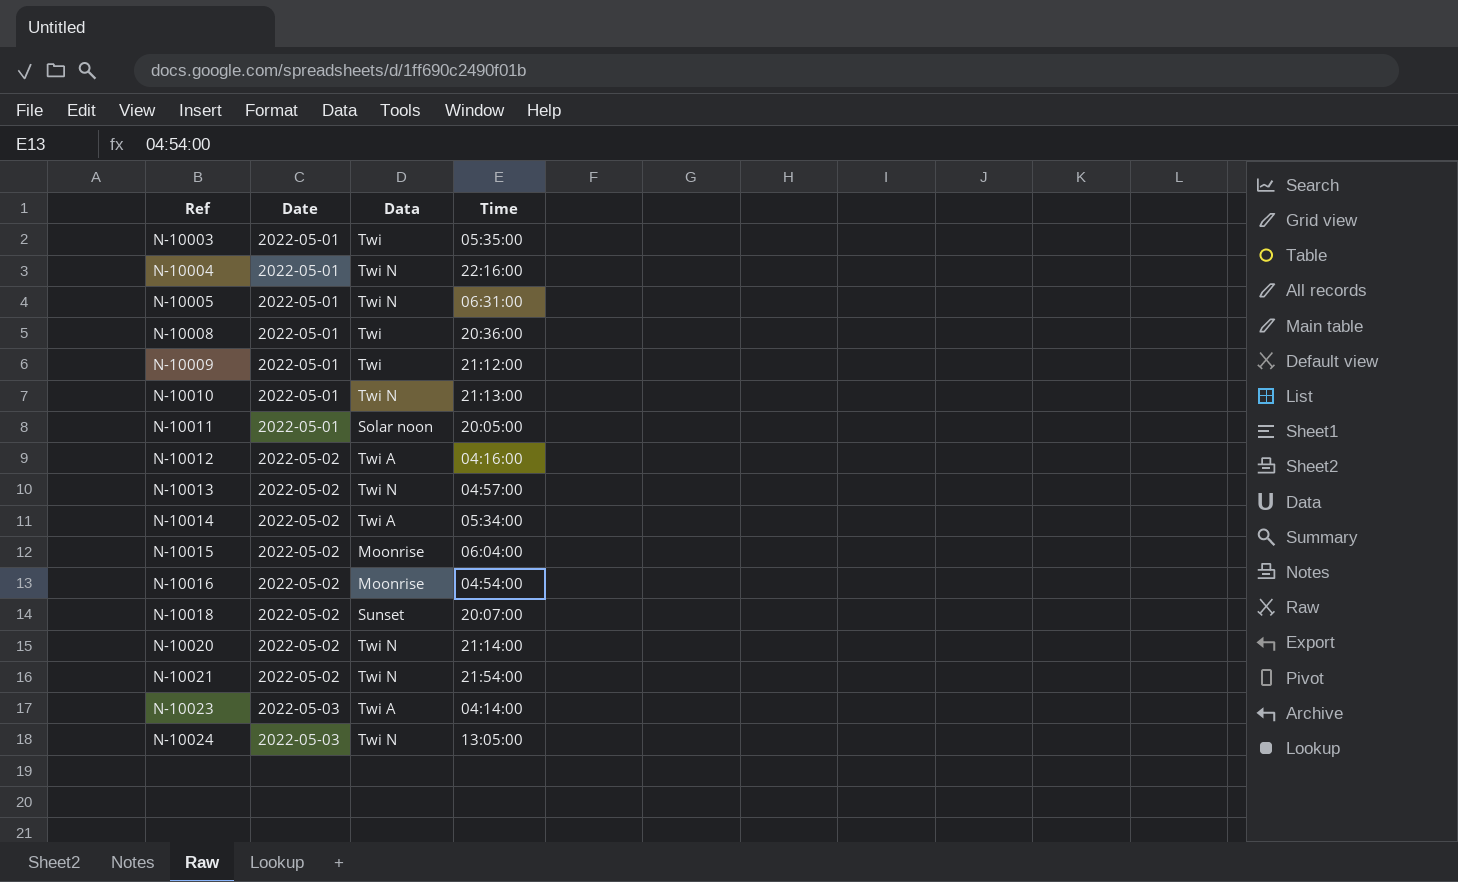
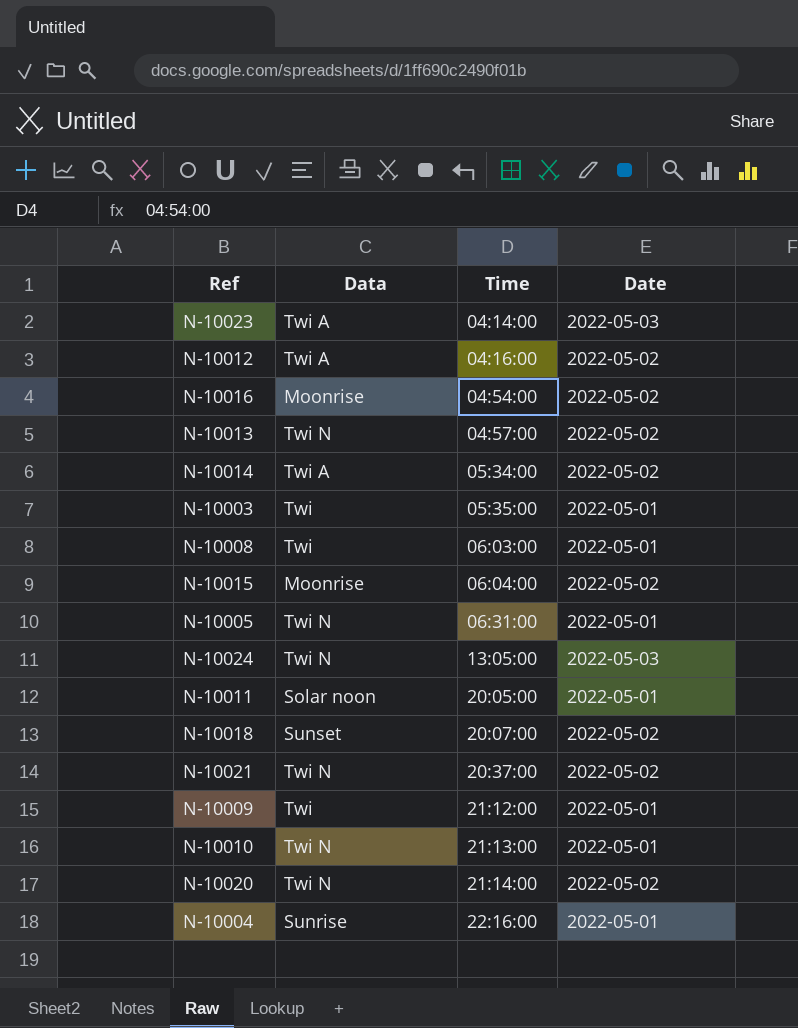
row order: Ref ascending -> Time ascending
column Date | position: 2 -> 4
N-10008 | Time: 20:36:00 -> 06:03:00
N-10021 | Time: 21:54:00 -> 20:37:00
N-10004 | Data: Twi N -> Sunrise

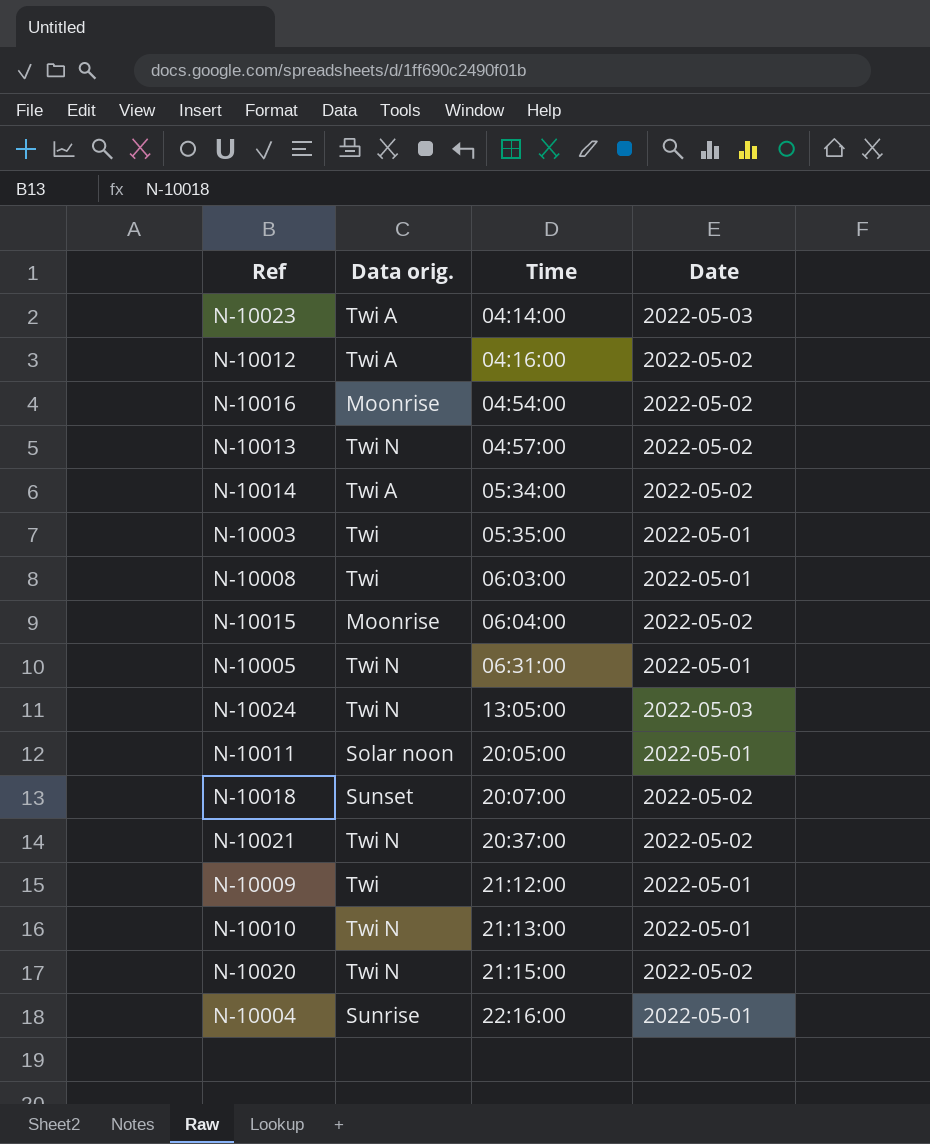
column name: Data -> Data orig.
N-10020 | Time: 21:14:00 -> 21:15:00

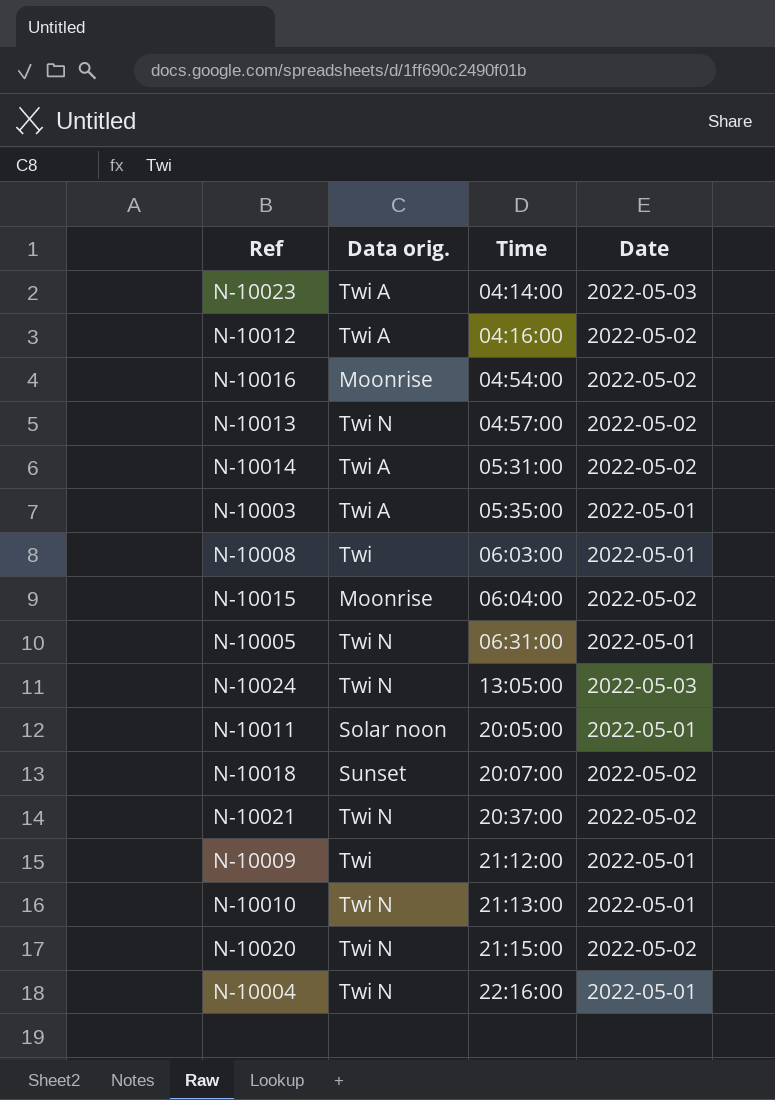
N-10014 | Time: 05:34:00 -> 05:31:00
N-10003 | Data orig.: Twi -> Twi A
N-10004 | Data orig.: Sunrise -> Twi N

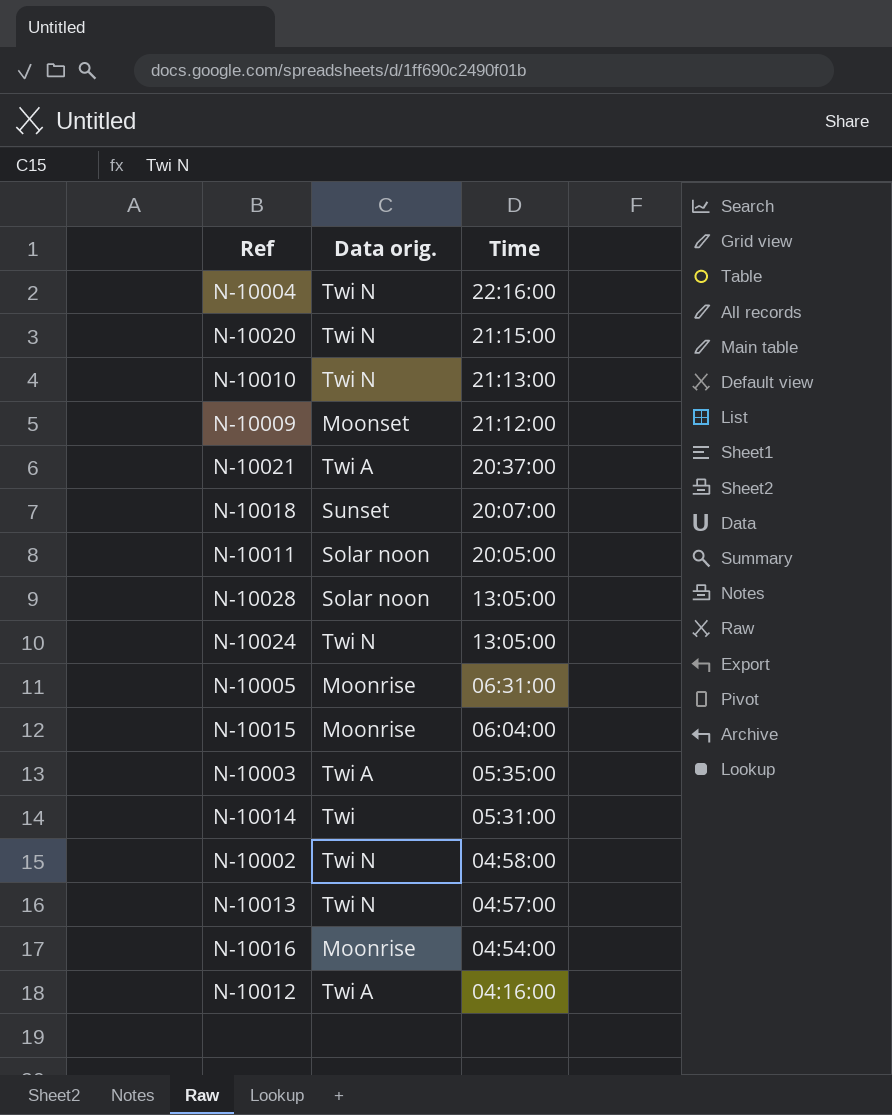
row order: Time ascending -> Time descending
column Date | position: 4 -> none
row N-10023: Twi A | 04:14:00 | 2022-05-03 -> none
row N-10008: Twi | 06:03:00 | 2022-05-01 -> none
N-10009 | Data orig.: Twi -> Moonset
N-10021 | Data orig.: Twi N -> Twi A
row N-10028: none -> Solar noon | 13:05:00
N-10005 | Data orig.: Twi N -> Moonrise
N-10014 | Data orig.: Twi A -> Twi
row N-10002: none -> Twi N | 04:58:00

